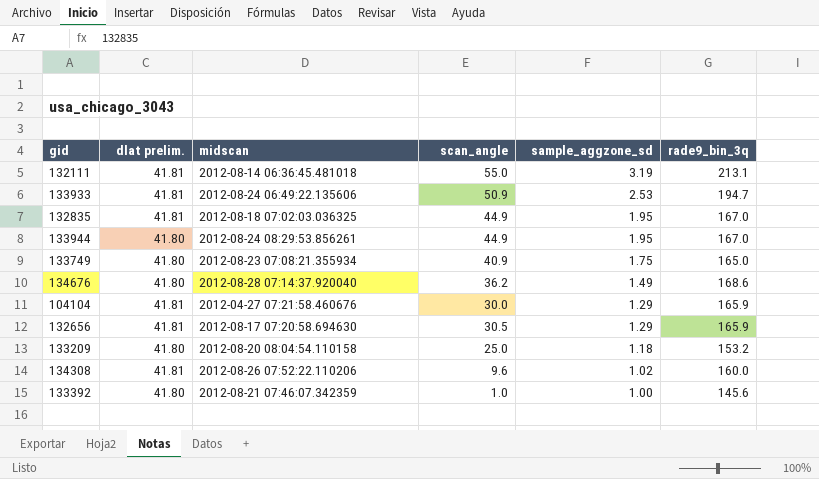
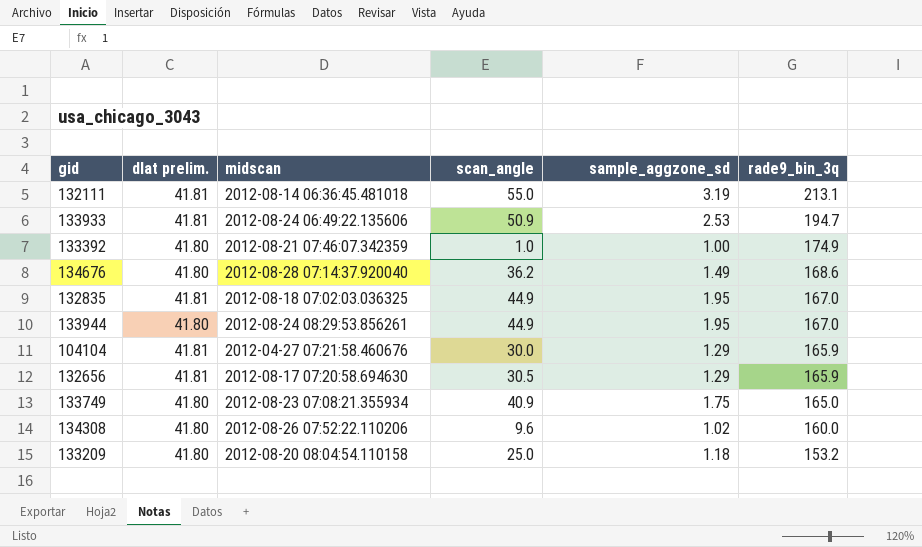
row order: sample_aggzone_sd descending -> rade9_bin_3q descending
133392 | rade9_bin_3q: 145.6 -> 174.9
134308 | dlat prelim.: 41.81 -> 41.80

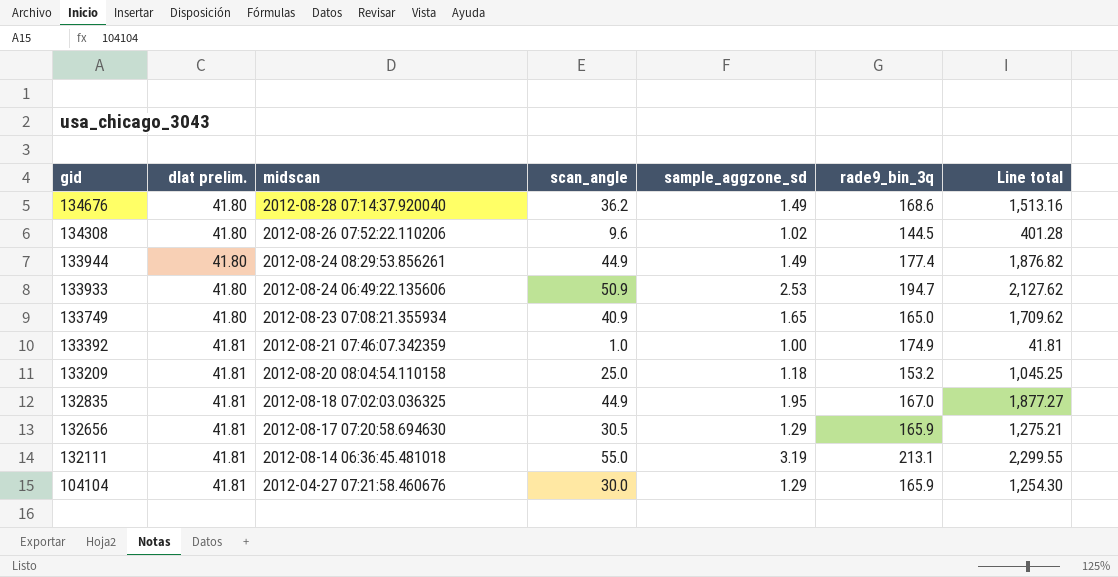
row order: rade9_bin_3q descending -> gid descending
column Line total | formula: none -> [dlat prelim.] * [scan_angle]
134308 | rade9_bin_3q: 160.0 -> 144.5
133944 | sample_aggzone_sd: 1.95 -> 1.49
133944 | rade9_bin_3q: 167.0 -> 177.4
133933 | dlat prelim.: 41.81 -> 41.80
133749 | sample_aggzone_sd: 1.75 -> 1.65
133392 | dlat prelim.: 41.80 -> 41.81
133209 | dlat prelim.: 41.80 -> 41.81

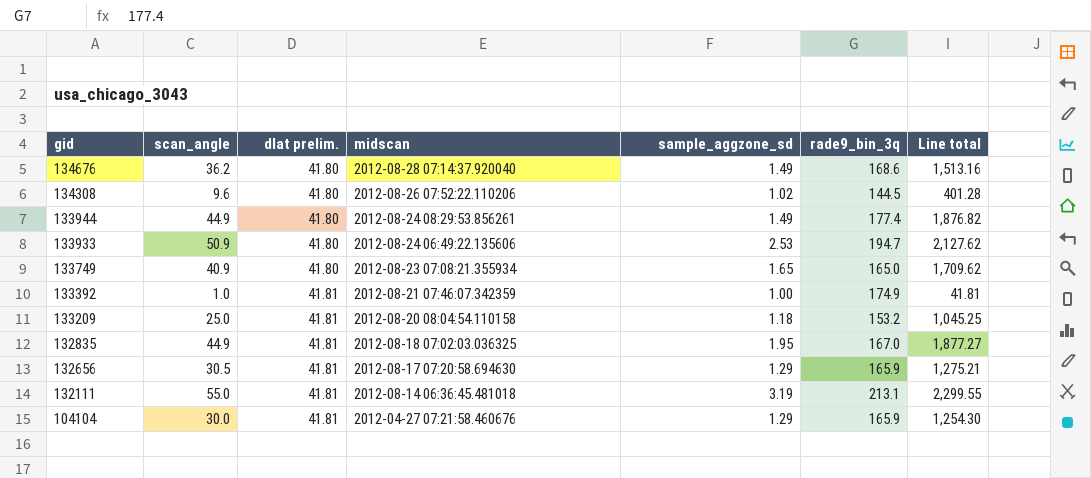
column scan_angle | position: 4 -> 2

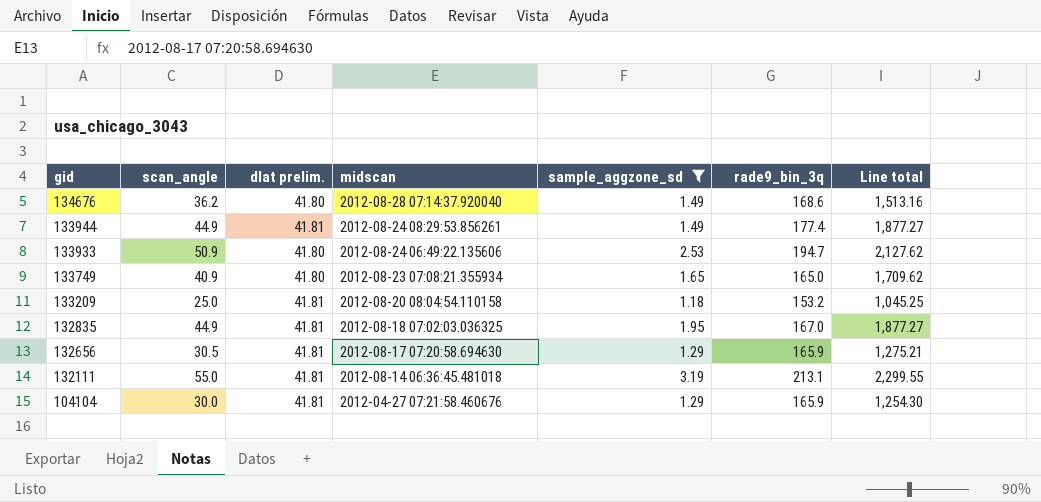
filter: none -> sample_aggzone_sd >= 1.18
133944 | dlat prelim.: 41.80 -> 41.81
133944 | Line total: 1,876.82 -> 1,877.27

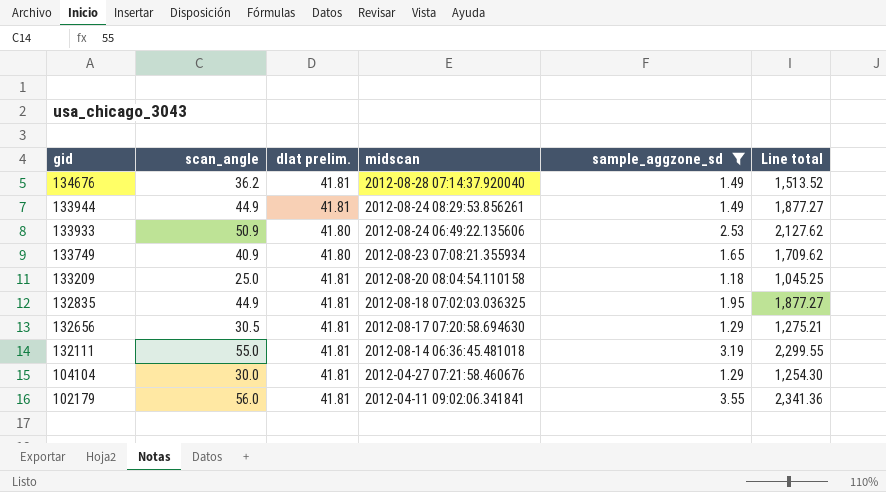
column rade9_bin_3q | position: 6 -> none
134676 | dlat prelim.: 41.80 -> 41.81
134676 | Line total: 1,513.16 -> 1,513.52
row 102179: none -> 56.0 | 41.81 | 2012-04-11 09:02:06.341841 | 3.55 | 2,341.36

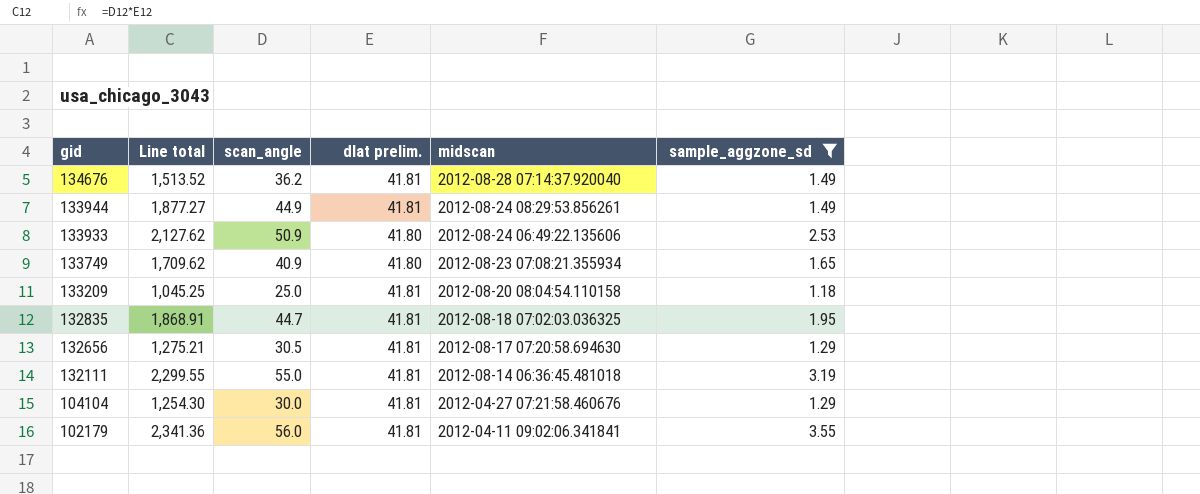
column Line total | position: 6 -> 2
132835 | Line total: 1,877.27 -> 1,868.91
132835 | scan_angle: 44.9 -> 44.7

